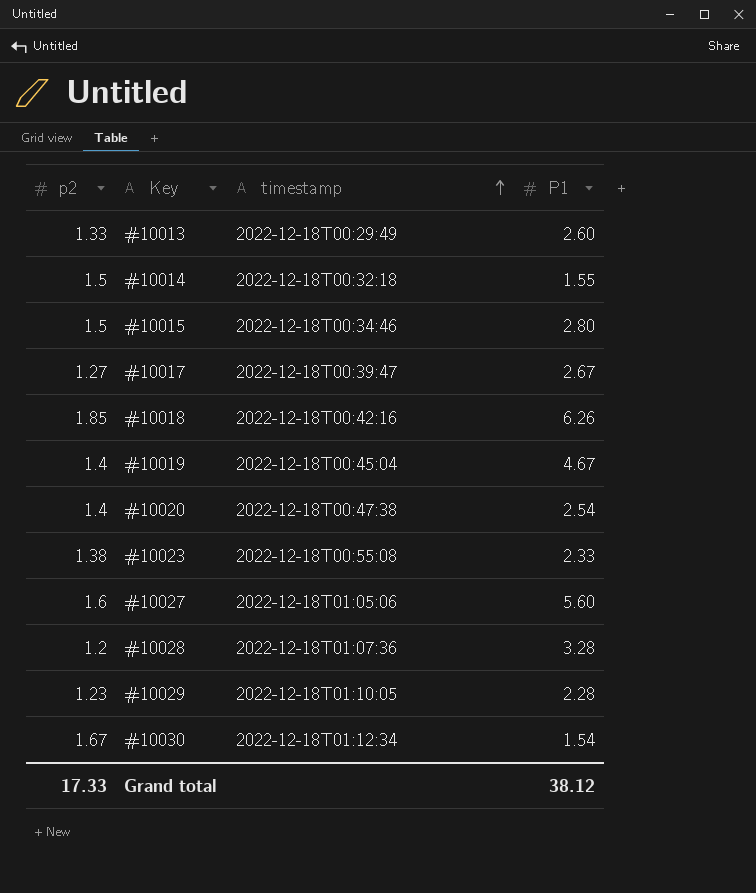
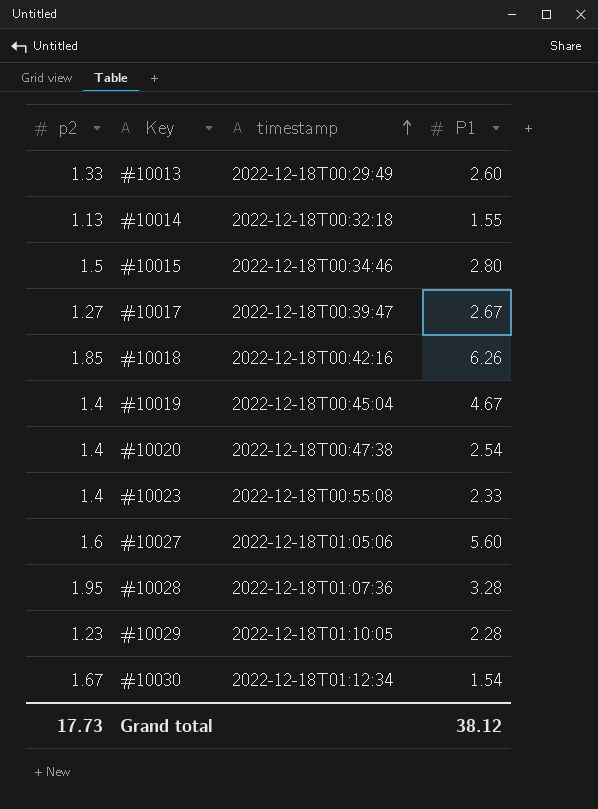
#10014 | p2: 1.5 -> 1.13
#10023 | p2: 1.38 -> 1.4
#10028 | p2: 1.2 -> 1.95
Grand total | p2: 17.33 -> 17.73

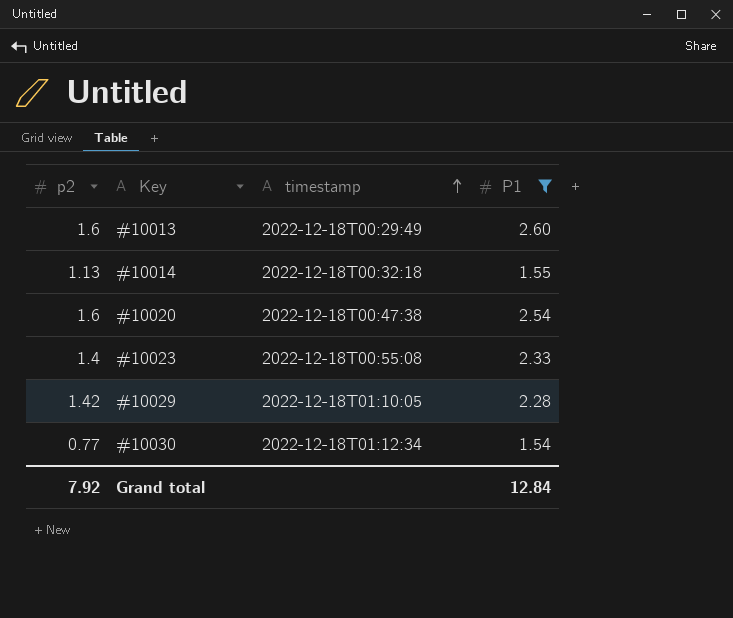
filter: none -> P1 <= 2.60
#10013 | p2: 1.33 -> 1.6
#10020 | p2: 1.4 -> 1.6
#10029 | p2: 1.23 -> 1.42
#10030 | p2: 1.67 -> 0.77
Grand total | p2: 17.73 -> 7.92
Grand total | P1: 38.12 -> 12.84

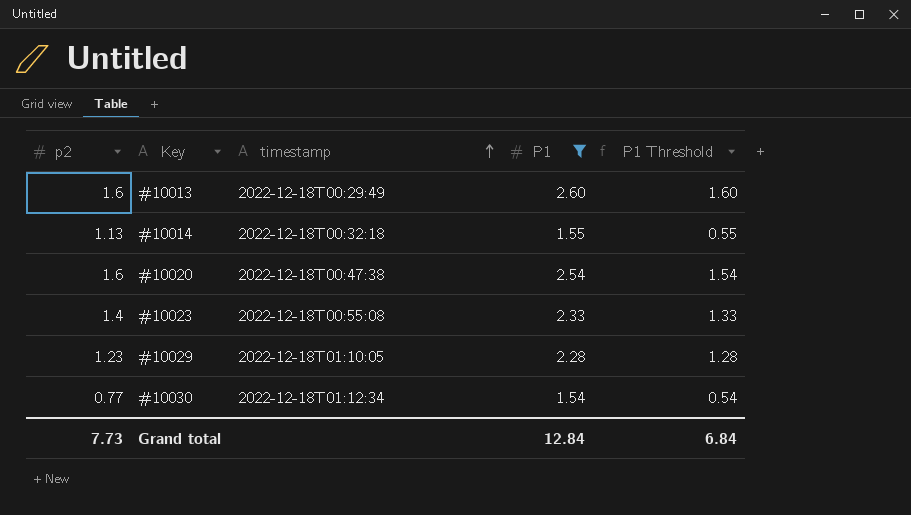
column P1 Threshold | formula: none -> [P1] - 1
#10029 | p2: 1.42 -> 1.23
Grand total | p2: 7.92 -> 7.73

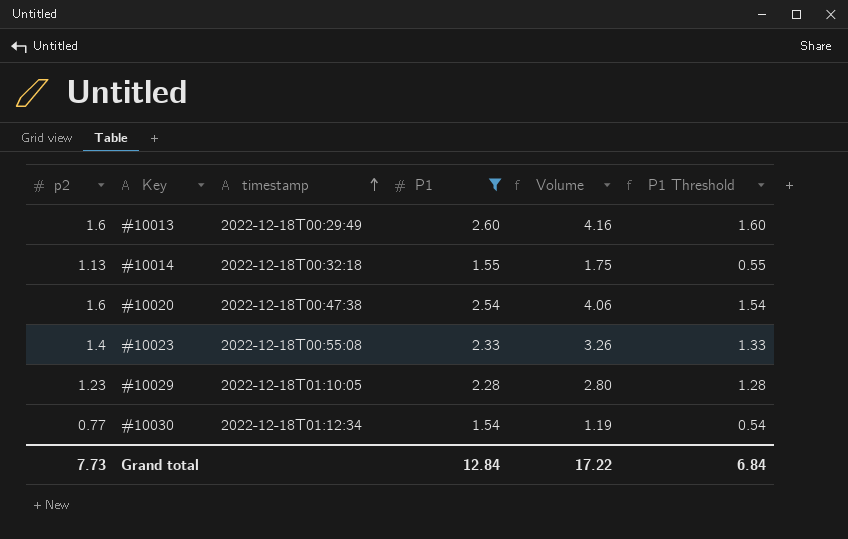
column Volume | formula: none -> [p2] * [P1]

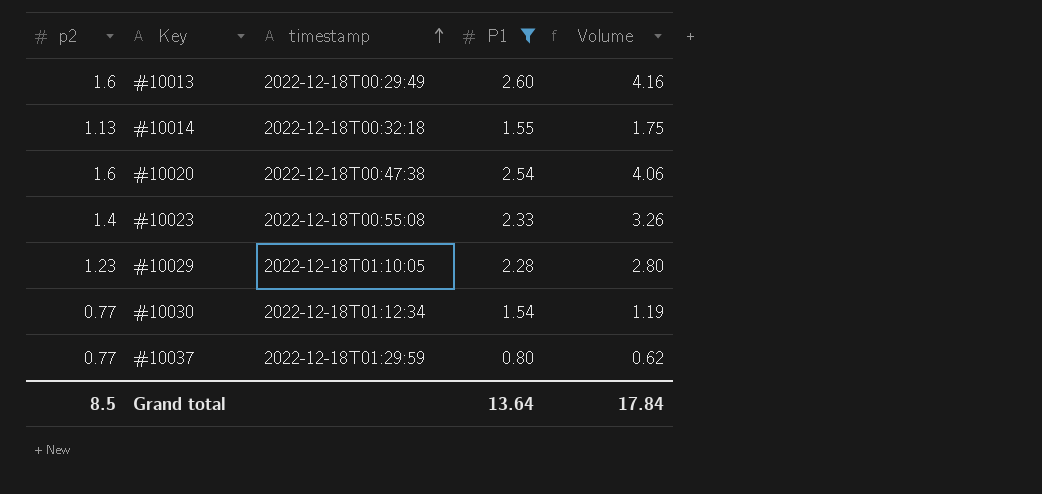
column P1 Threshold | formula: [P1] - 1 -> none
row #10037: none -> 0.77 | 2022-12-18T01:29:59 | 0.80 | 0.62
Grand total | p2: 7.73 -> 8.5
Grand total | P1: 12.84 -> 13.64
Grand total | Volume: 17.22 -> 17.84

